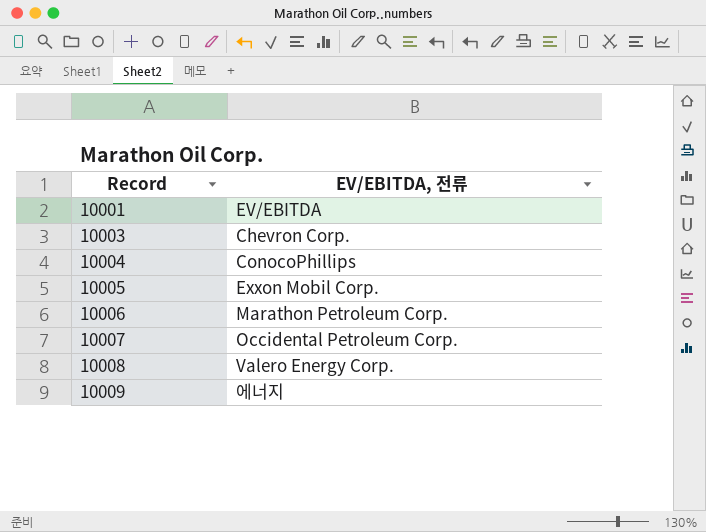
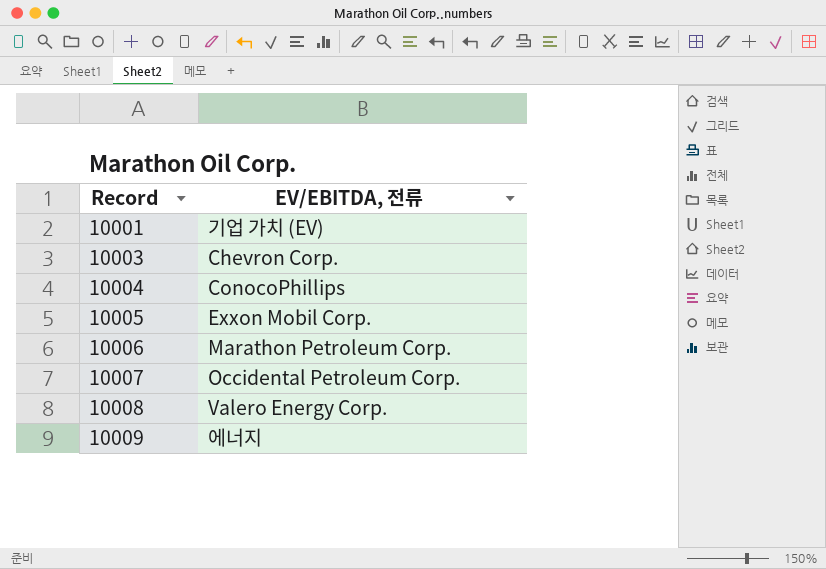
10001 | EV/EBITDA, 전류: EV/EBITDA -> 기업 가치 (EV)

